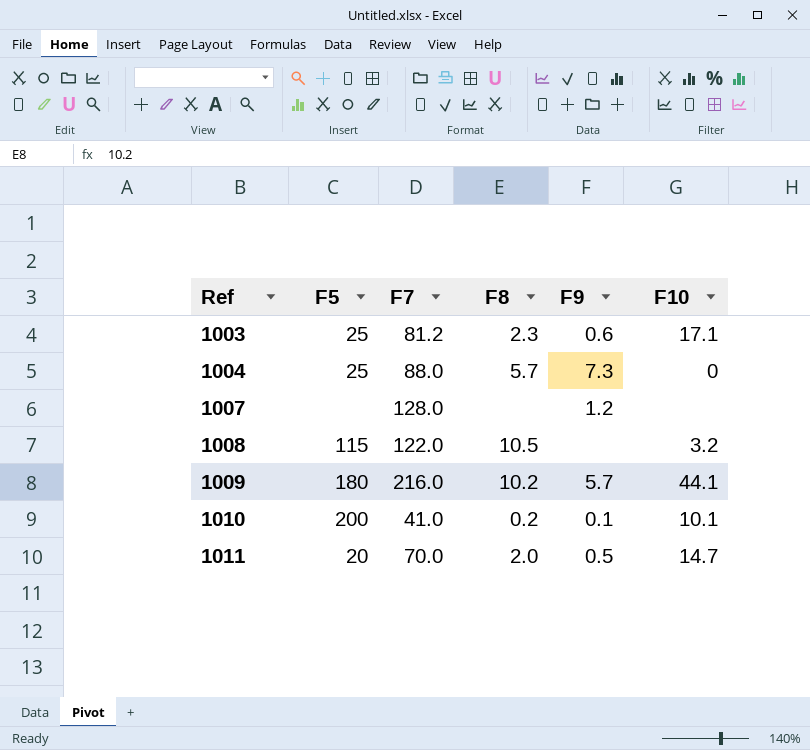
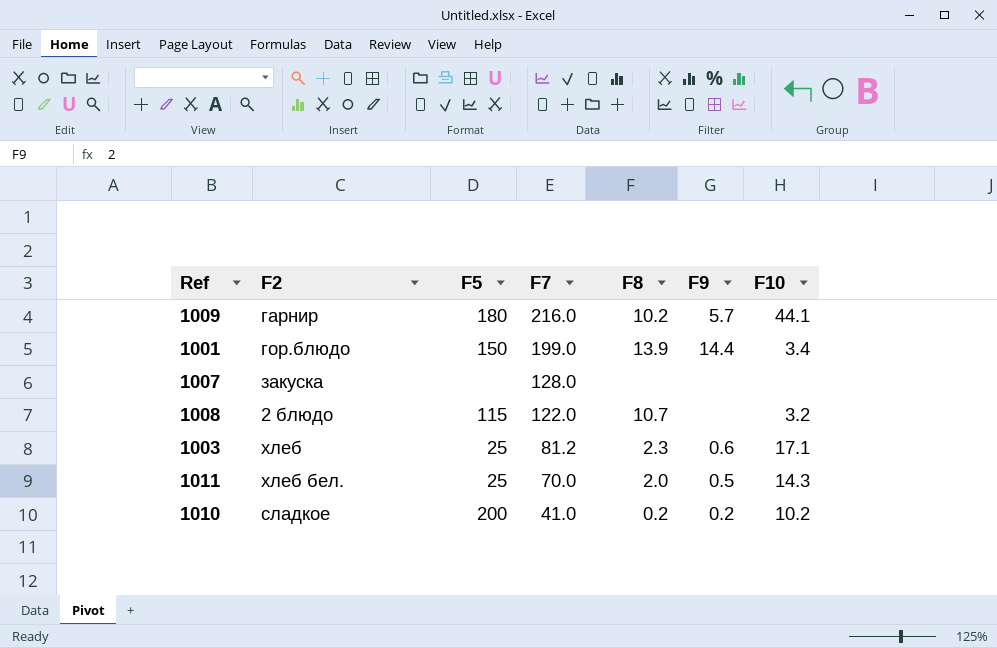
row order: Ref ascending -> F7 descending
column F2 | position: none -> 2
row 1004: 25 | 88.0 | 5.7 | 7.3 | 0 -> none
row 1001: none -> гор.блюдо | 150 | 199.0 | 13.9 | 14.4 | 3.4
1007 | F9: 1.2 -> none
1008 | F8: 10.5 -> 10.7
1011 | F5: 20 -> 25
1011 | F10: 14.7 -> 14.3
1010 | F9: 0.1 -> 0.2
1010 | F10: 10.1 -> 10.2

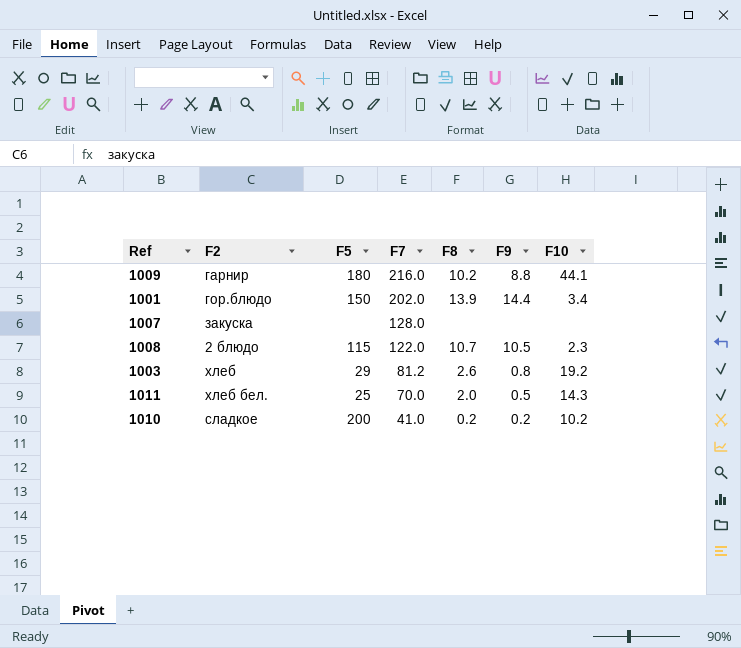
1009 | F9: 5.7 -> 8.8
1001 | F7: 199.0 -> 202.0
1008 | F9: none -> 10.5
1008 | F10: 3.2 -> 2.3
1003 | F5: 25 -> 29
1003 | F8: 2.3 -> 2.6
1003 | F9: 0.6 -> 0.8
1003 | F10: 17.1 -> 19.2

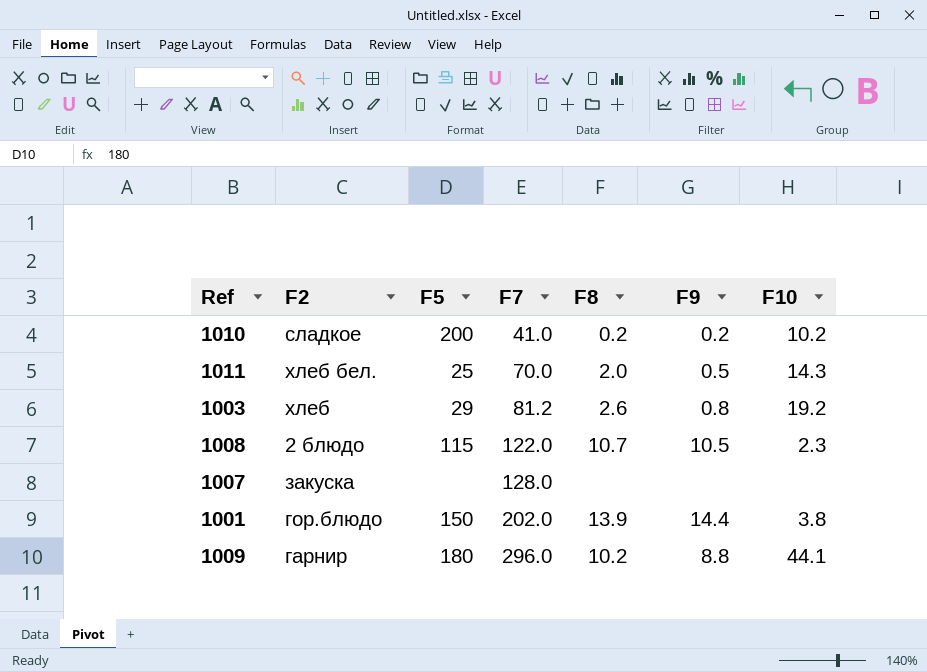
row order: F7 descending -> F7 ascending
1001 | F10: 3.4 -> 3.8
1009 | F7: 216.0 -> 296.0

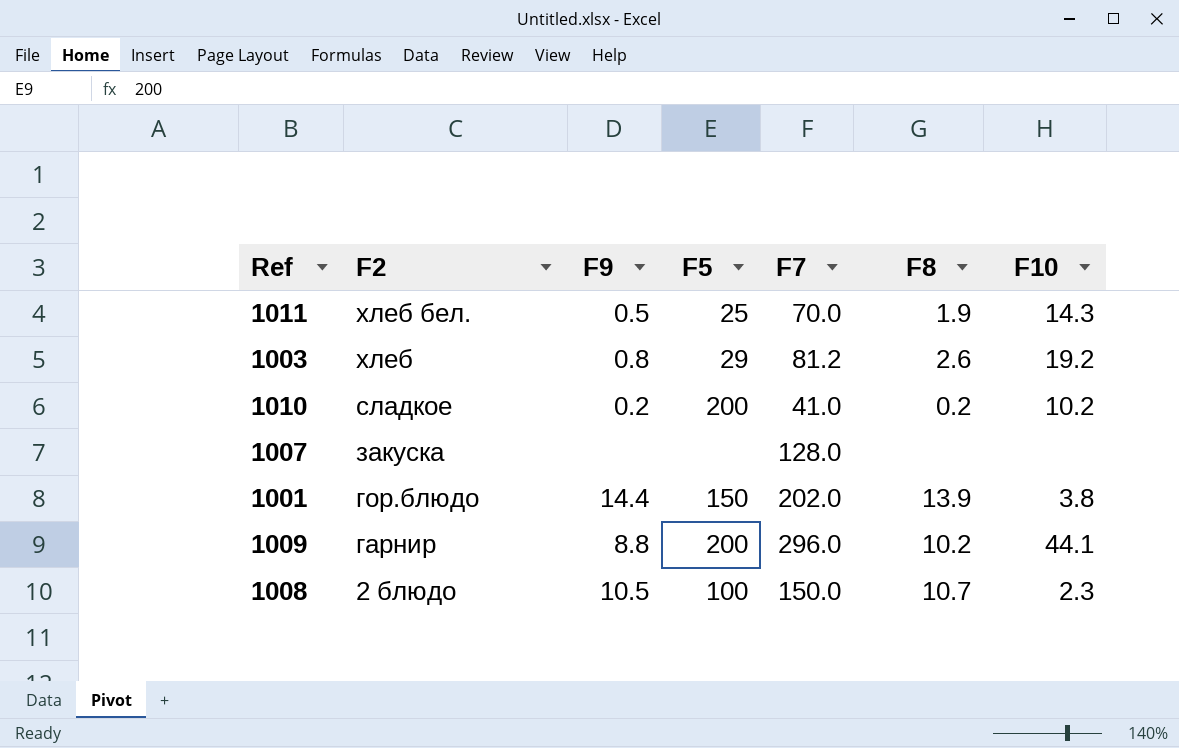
row order: F7 ascending -> F2 descending
column F9 | position: 6 -> 3
1011 | F8: 2.0 -> 1.9
1009 | F5: 180 -> 200
1008 | F5: 115 -> 100
1008 | F7: 122.0 -> 150.0

